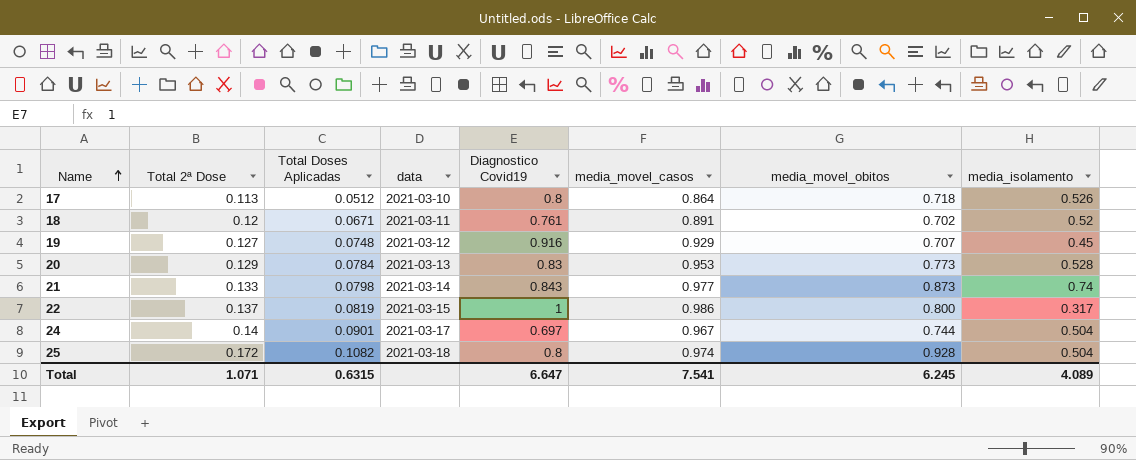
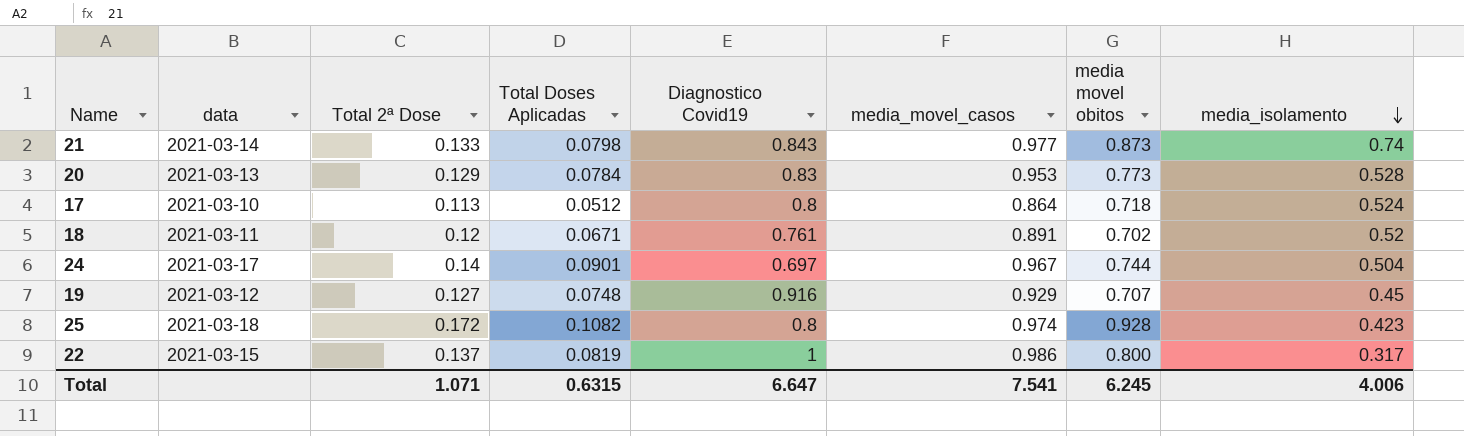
row order: Name ascending -> media_isolamento descending
column data | position: 4 -> 2
column name: media_movel_obitos -> media movel obitos
17 | media_isolamento: 0.526 -> 0.524
25 | media_isolamento: 0.504 -> 0.423
Total | media_isolamento: 4.089 -> 4.006

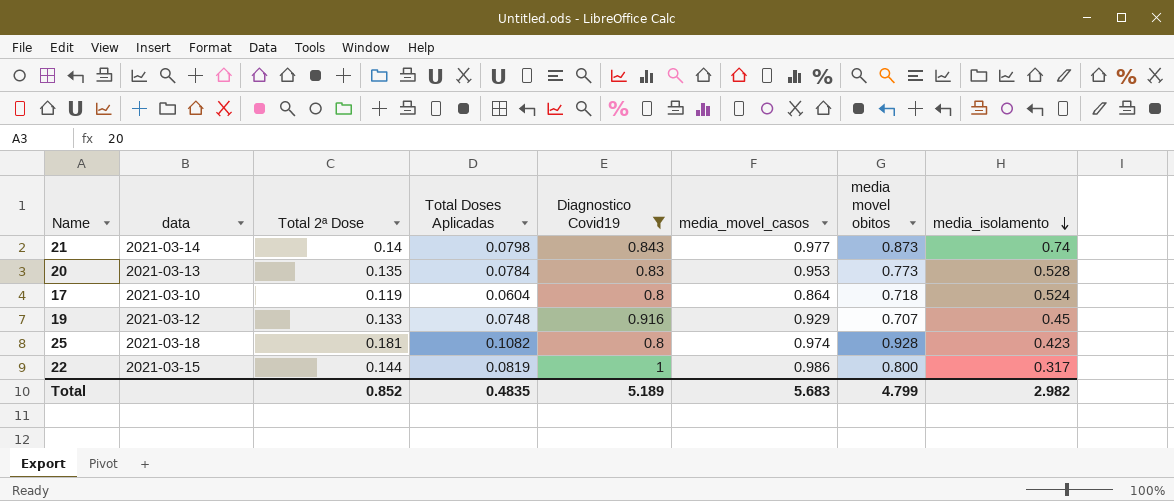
filter: none -> Diagnostico Covid19 >= 0.8
21 | Total 2ª Dose: 0.133 -> 0.14
20 | Total 2ª Dose: 0.129 -> 0.135
17 | Total 2ª Dose: 0.113 -> 0.119
17 | Total Doses Aplicadas: 0.0512 -> 0.0604
19 | Total 2ª Dose: 0.127 -> 0.133
25 | Total 2ª Dose: 0.172 -> 0.181
22 | Total 2ª Dose: 0.137 -> 0.144
Total | Total 2ª Dose: 1.071 -> 0.852
Total | Total Doses Aplicadas: 0.6315 -> 0.4835
Total | Diagnostico Covid19: 6.647 -> 5.189
Total | media_movel_casos: 7.541 -> 5.683
Total | media movel obitos: 6.245 -> 4.799
Total | media_isolamento: 4.006 -> 2.982

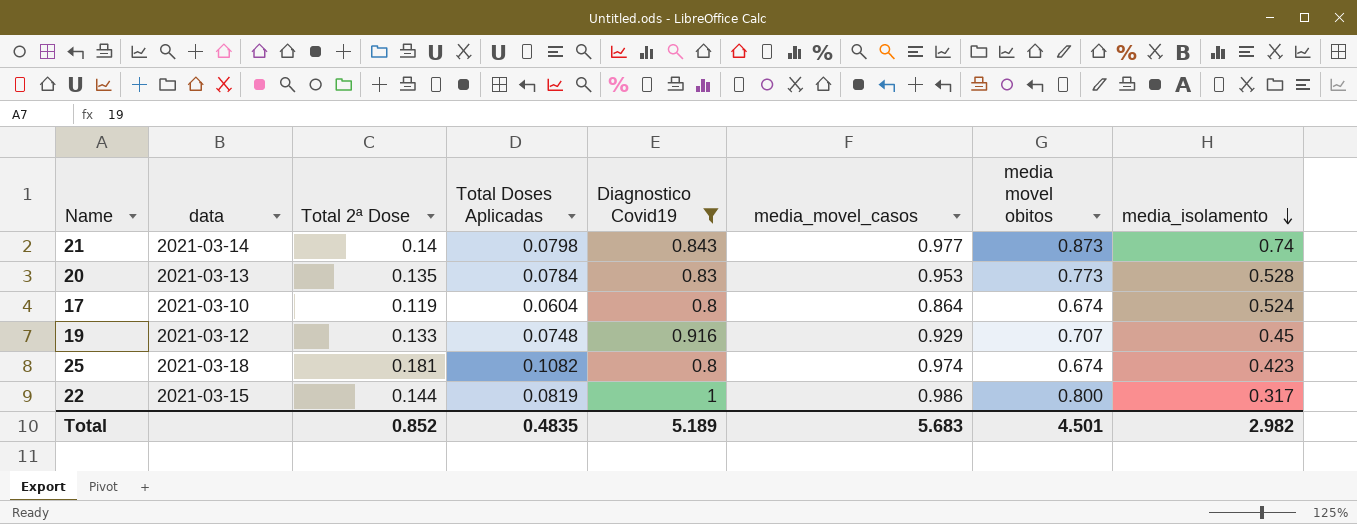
17 | media movel obitos: 0.718 -> 0.674
25 | media movel obitos: 0.928 -> 0.674
Total | media movel obitos: 4.799 -> 4.501

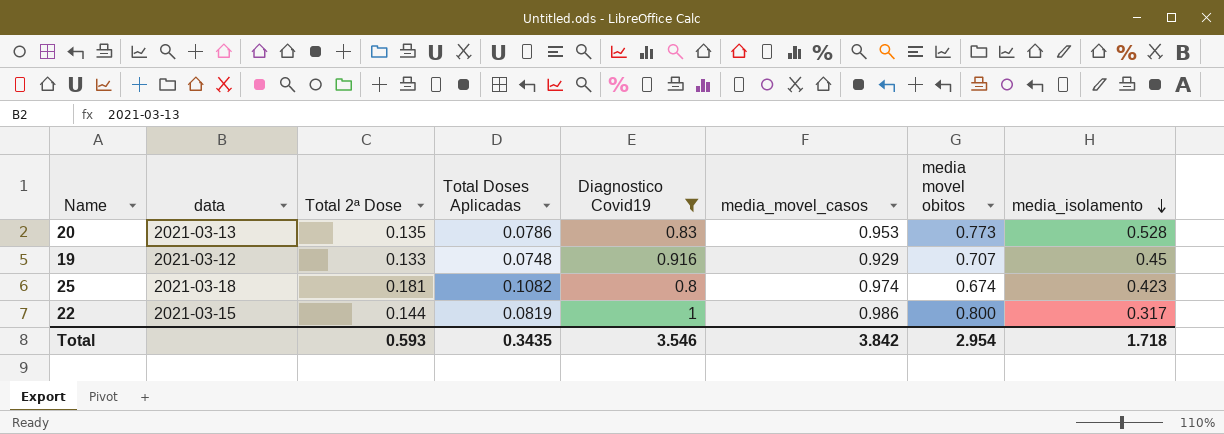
row 21: 2021-03-14 | 0.14 | 0.0798 | 0.843 | 0.977 | 0.873 | 0.74 -> none
row 17: 2021-03-10 | 0.119 | 0.0604 | 0.8 | 0.864 | 0.674 | 0.524 -> none
20 | Total Doses Aplicadas: 0.0784 -> 0.0786
Total | Total 2ª Dose: 0.852 -> 0.593
Total | Total Doses Aplicadas: 0.4835 -> 0.3435
Total | Diagnostico Covid19: 5.189 -> 3.546
Total | media_movel_casos: 5.683 -> 3.842
Total | media movel obitos: 4.501 -> 2.954
Total | media_isolamento: 2.982 -> 1.718

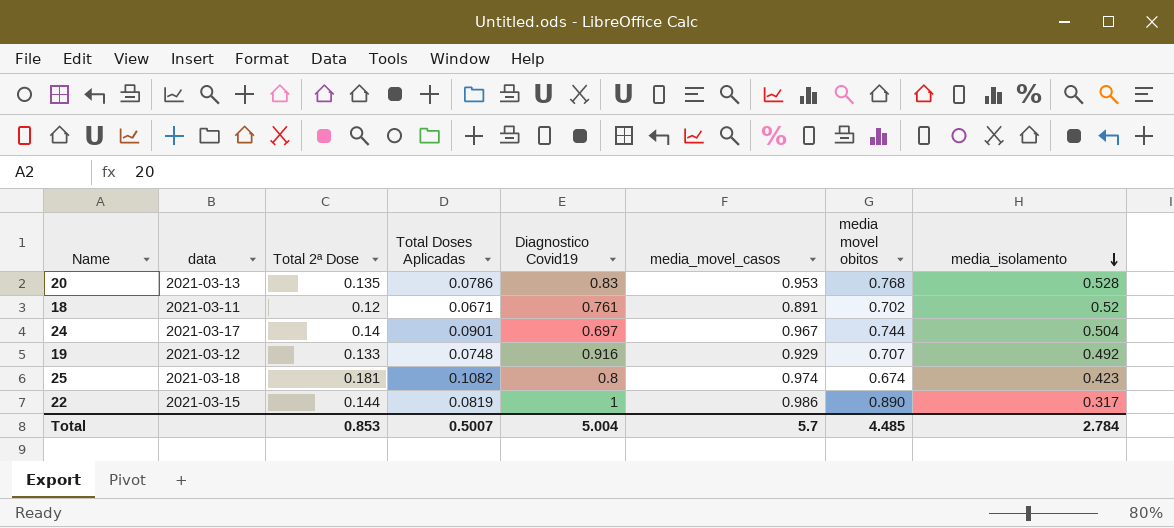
filter: Diagnostico Covid19 >= 0.8 -> none
20 | media movel obitos: 0.773 -> 0.768
19 | media_isolamento: 0.45 -> 0.492
22 | media movel obitos: 0.800 -> 0.890
Total | Total 2ª Dose: 0.593 -> 0.853
Total | Total Doses Aplicadas: 0.3435 -> 0.5007
Total | Diagnostico Covid19: 3.546 -> 5.004
Total | media_movel_casos: 3.842 -> 5.7
Total | media movel obitos: 2.954 -> 4.485
Total | media_isolamento: 1.718 -> 2.784

